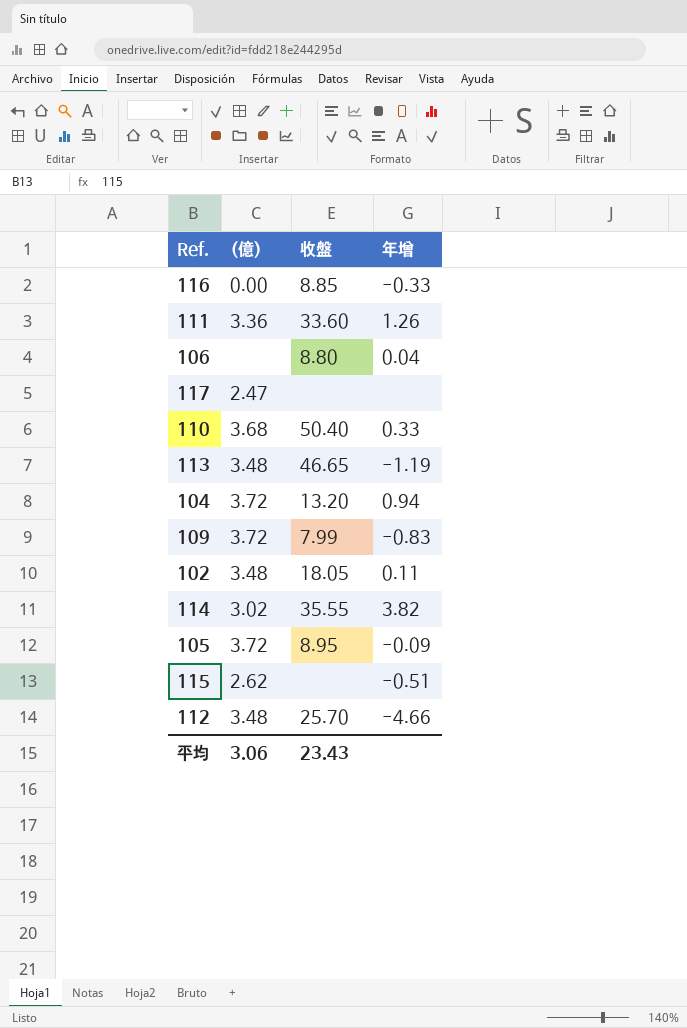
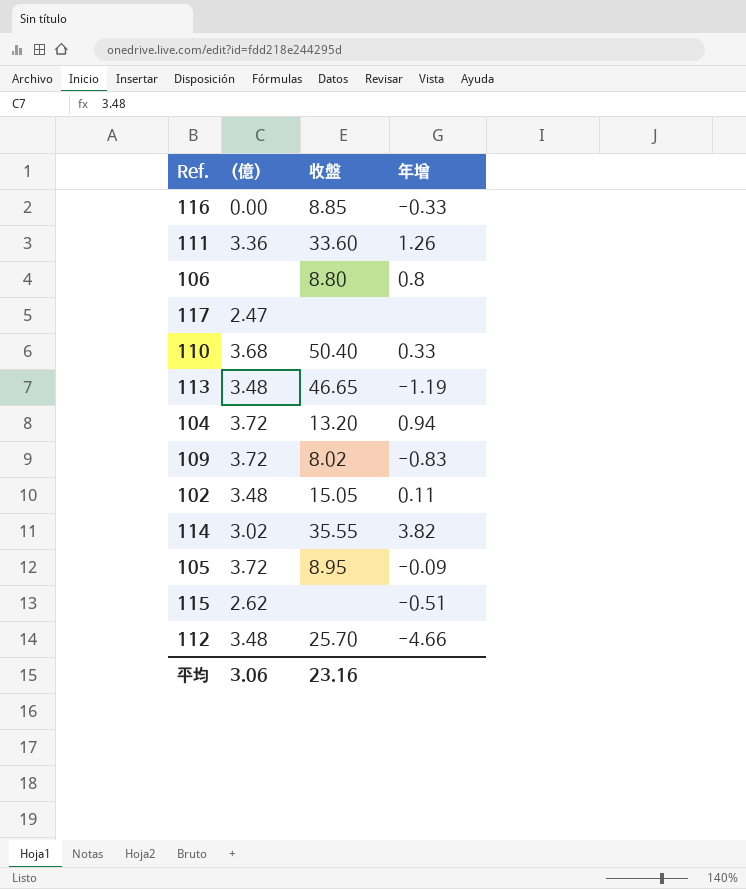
106 | 年增: 0.04 -> 0.8
109 | 收盤: 7.99 -> 8.02
102 | 收盤: 18.05 -> 15.05
平均 | 收盤: 23.43 -> 23.16

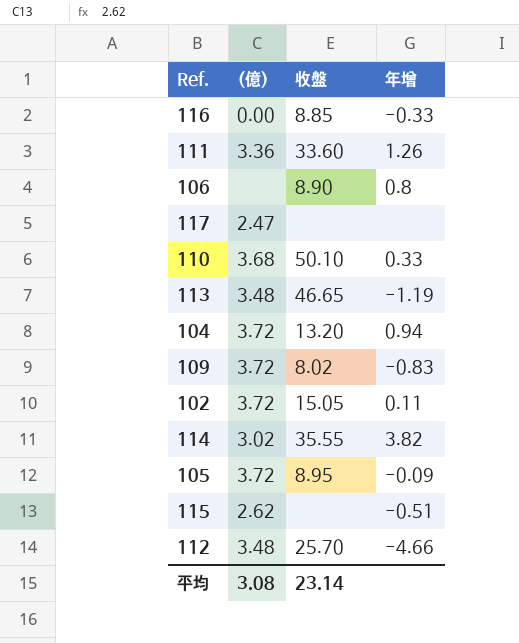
106 | 收盤: 8.80 -> 8.90
110 | 收盤: 50.40 -> 50.10
102 | (億): 3.48 -> 3.72
平均 | (億): 3.06 -> 3.08
平均 | 收盤: 23.16 -> 23.14

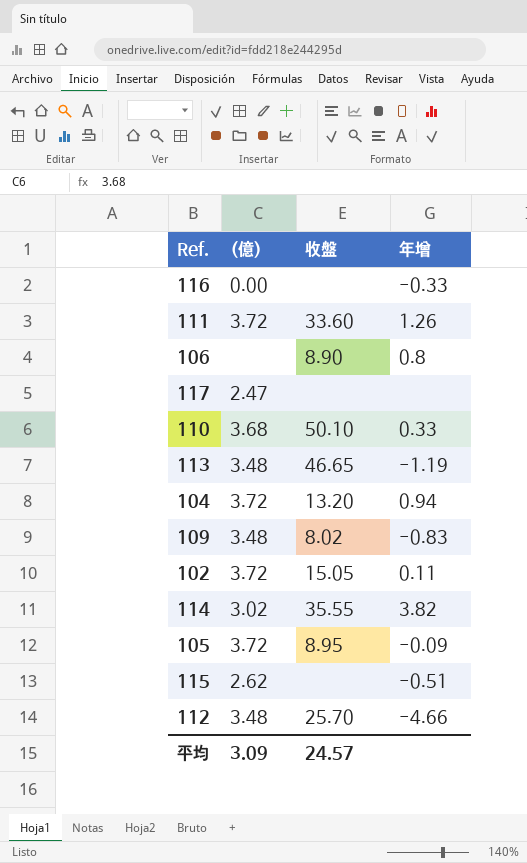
116 | 收盤: 8.85 -> none
111 | (億): 3.36 -> 3.72
109 | (億): 3.72 -> 3.48
平均 | (億): 3.08 -> 3.09
平均 | 收盤: 23.14 -> 24.57

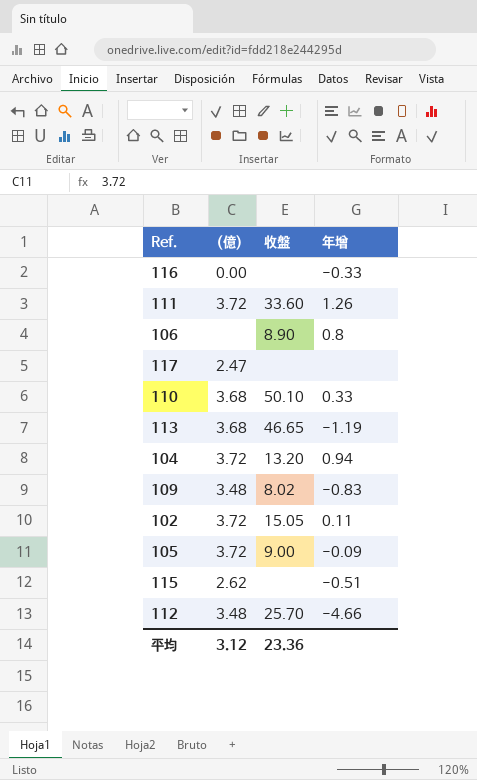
row 114: 3.02 | 35.55 | 3.82 -> none
113 | (億): 3.48 -> 3.68
105 | 收盤: 8.95 -> 9.00
平均 | (億): 3.09 -> 3.12
平均 | 收盤: 24.57 -> 23.36

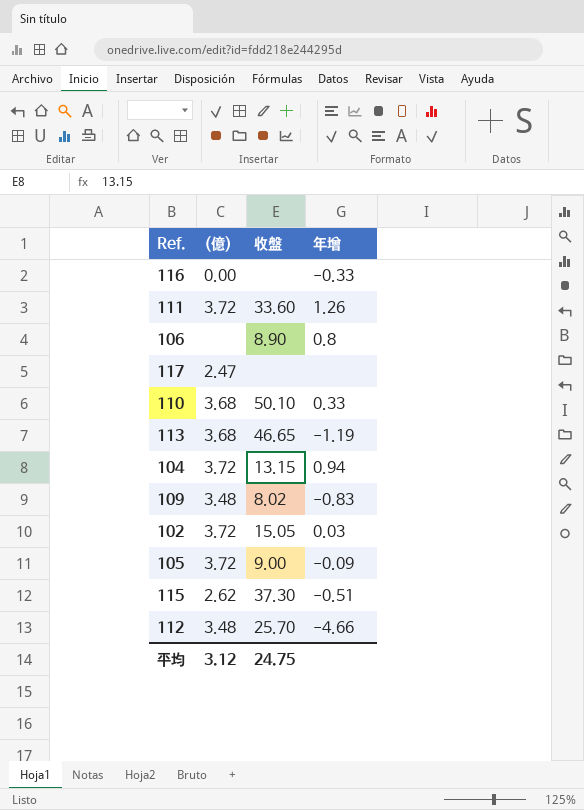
104 | 收盤: 13.20 -> 13.15
102 | 年增: 0.11 -> 0.03
115 | 收盤: none -> 37.30
平均 | 收盤: 23.36 -> 24.75

